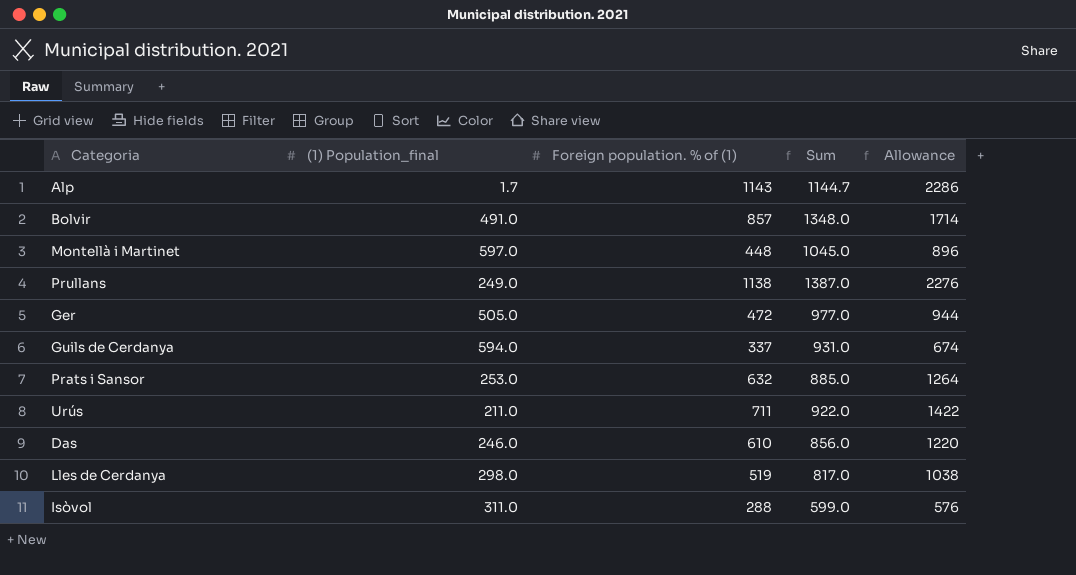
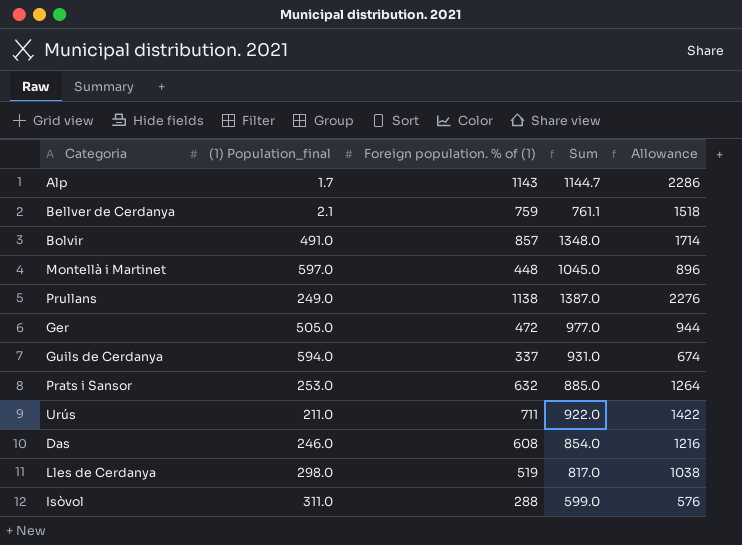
row Bellver de Cerdanya: none -> 2.1 | 759 | 761.1 | 1518
Das | Foreign population. % of (1): 610 -> 608
Das | Sum: 856.0 -> 854.0
Das | Allowance: 1220 -> 1216

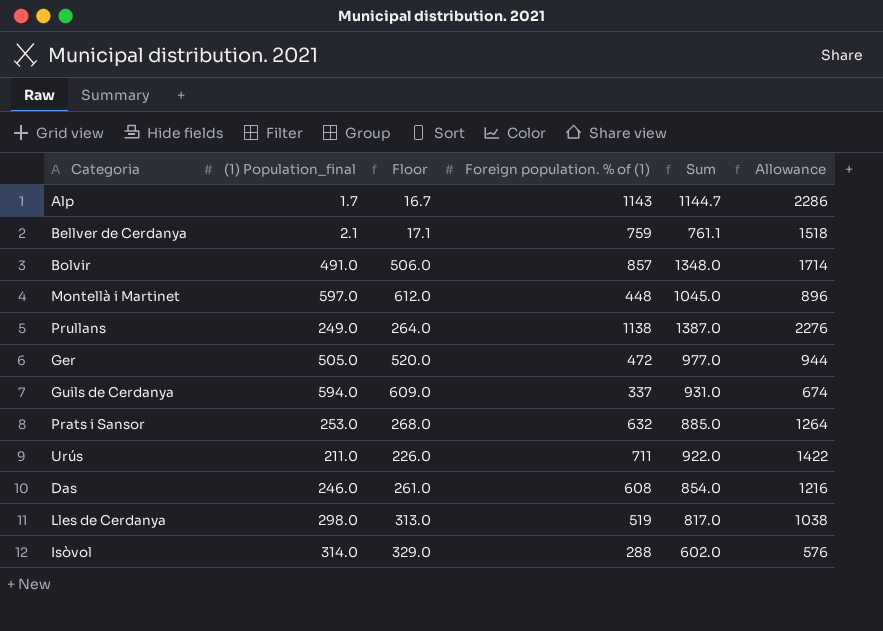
column Floor | formula: none -> [(1) Population_final] + 15
Isòvol | (1) Population_final: 311.0 -> 314.0
Isòvol | Sum: 599.0 -> 602.0

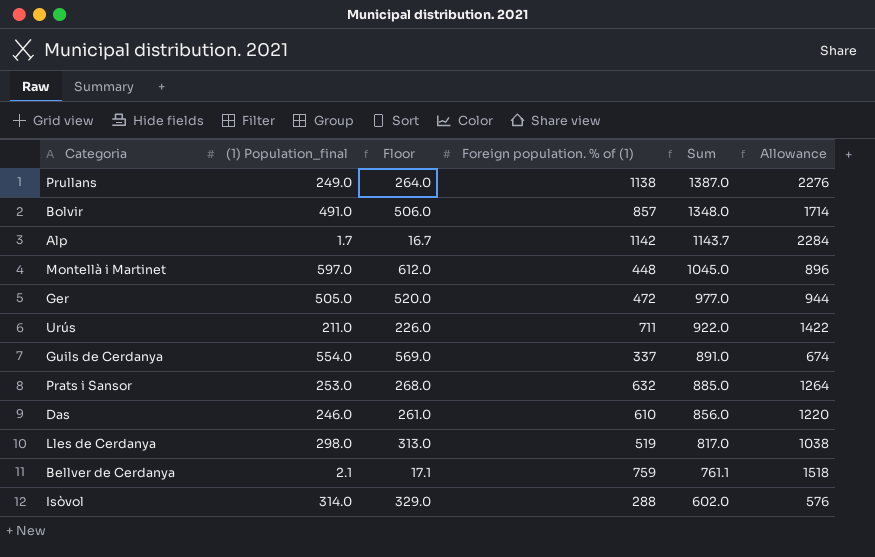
row order: none -> Sum descending
Alp | Foreign population. % of (1): 1143 -> 1142
Alp | Sum: 1144.7 -> 1143.7
Alp | Allowance: 2286 -> 2284
Guils de Cerdanya | (1) Population_final: 594.0 -> 554.0
Guils de Cerdanya | Floor: 609.0 -> 569.0
Guils de Cerdanya | Sum: 931.0 -> 891.0
Das | Foreign population. % of (1): 608 -> 610
Das | Sum: 854.0 -> 856.0
Das | Allowance: 1216 -> 1220

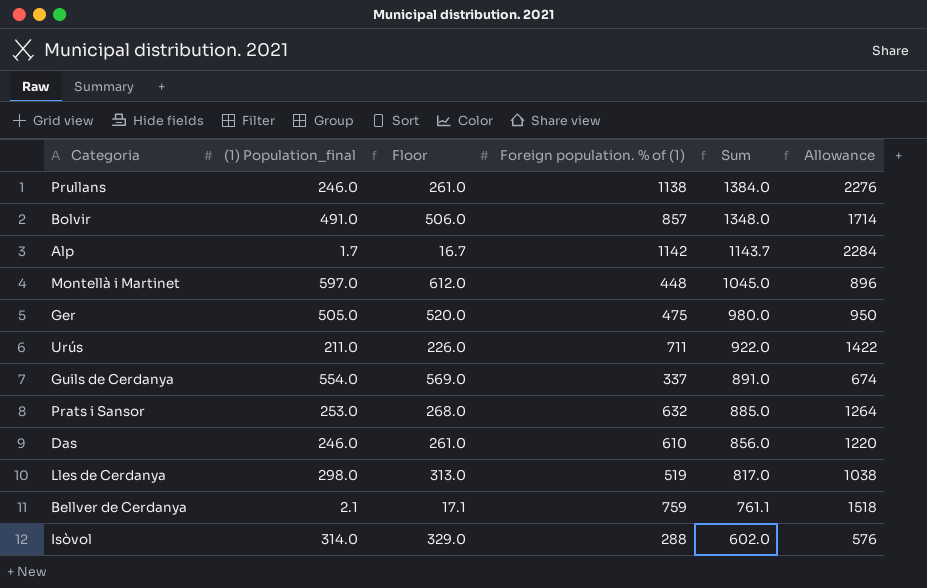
Prullans | (1) Population_final: 249.0 -> 246.0
Prullans | Floor: 264.0 -> 261.0
Prullans | Sum: 1387.0 -> 1384.0
Ger | Foreign population. % of (1): 472 -> 475
Ger | Sum: 977.0 -> 980.0
Ger | Allowance: 944 -> 950

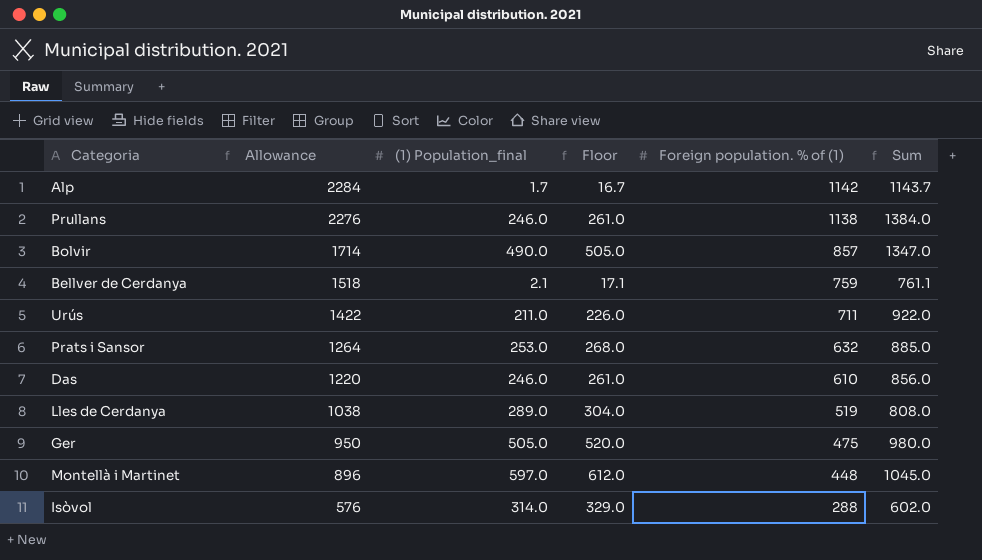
row order: Sum descending -> Allowance descending
column Allowance | position: 6 -> 2
row Guils de Cerdanya: 554.0 | 569.0 | 337 | 891.0 | 674 -> none
Bolvir | (1) Population_final: 491.0 -> 490.0
Bolvir | Floor: 506.0 -> 505.0
Bolvir | Sum: 1348.0 -> 1347.0
Lles de Cerdanya | (1) Population_final: 298.0 -> 289.0
Lles de Cerdanya | Floor: 313.0 -> 304.0
Lles de Cerdanya | Sum: 817.0 -> 808.0

